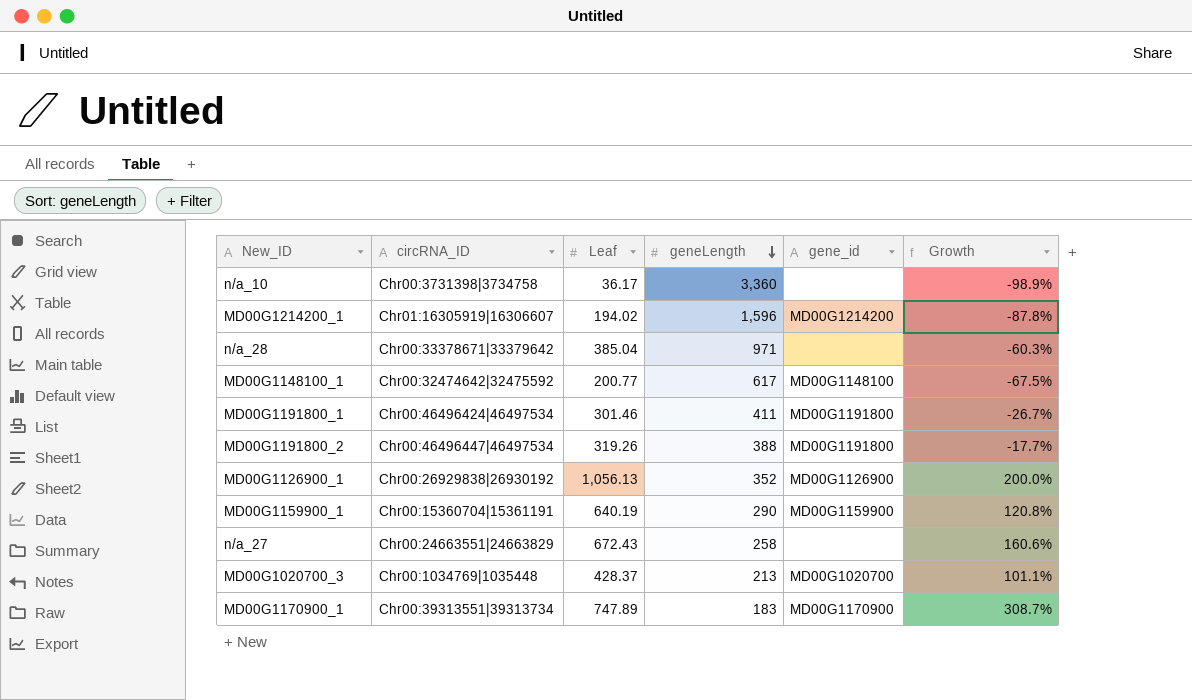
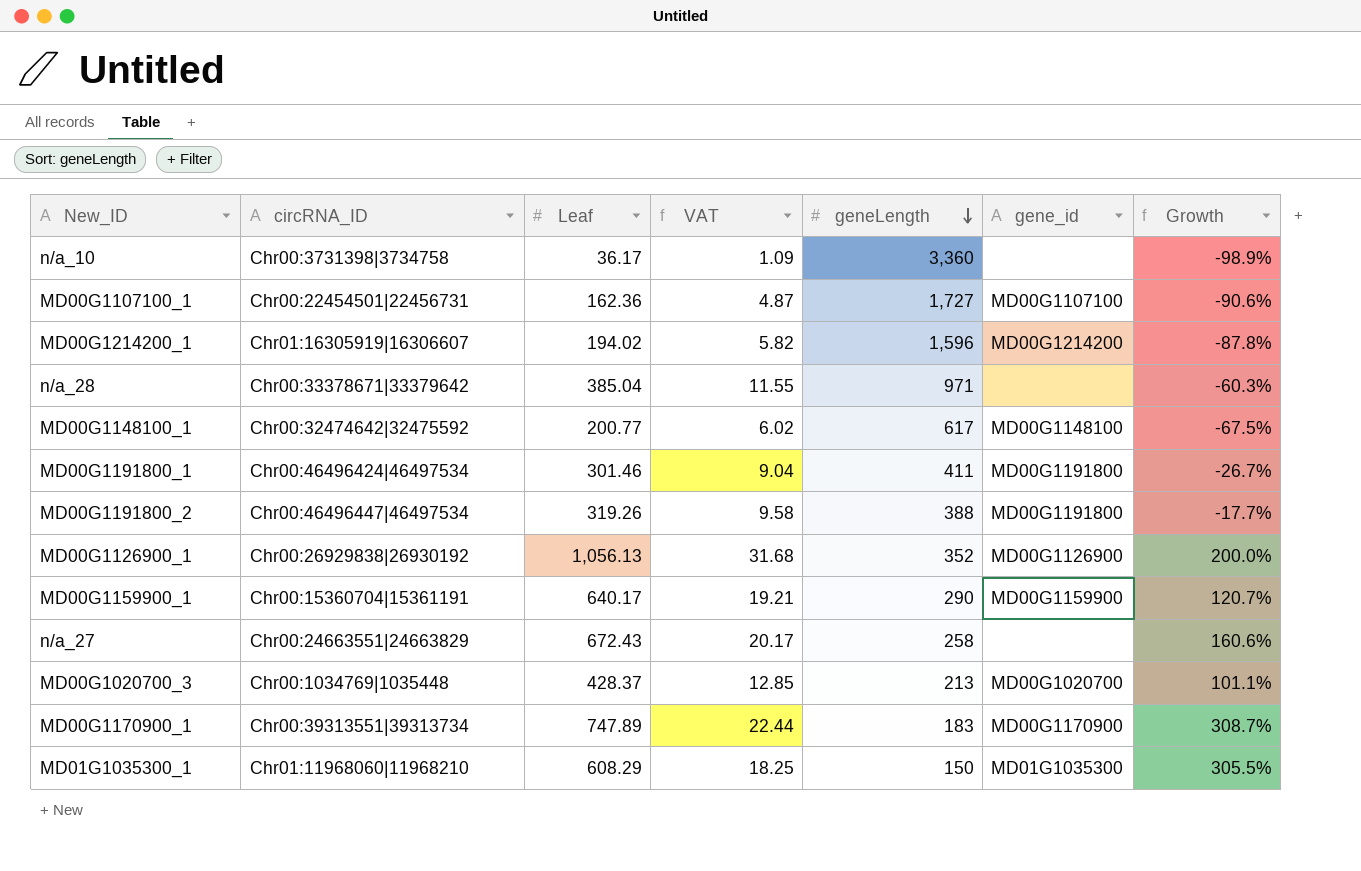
column VAT | formula: none -> [Leaf] * 0.03
row MD00G1107100_1: none -> Chr00:22454501|22456731 | 162.36 | 4.87 | 1,727 | MD00G1107100 | -90.6%
MD00G1159900_1 | Leaf: 640.19 -> 640.17
MD00G1159900_1 | Growth: 120.8% -> 120.7%
row MD01G1035300_1: none -> Chr01:11968060|11968210 | 608.29 | 18.25 | 150 | MD01G1035300 | 305.5%

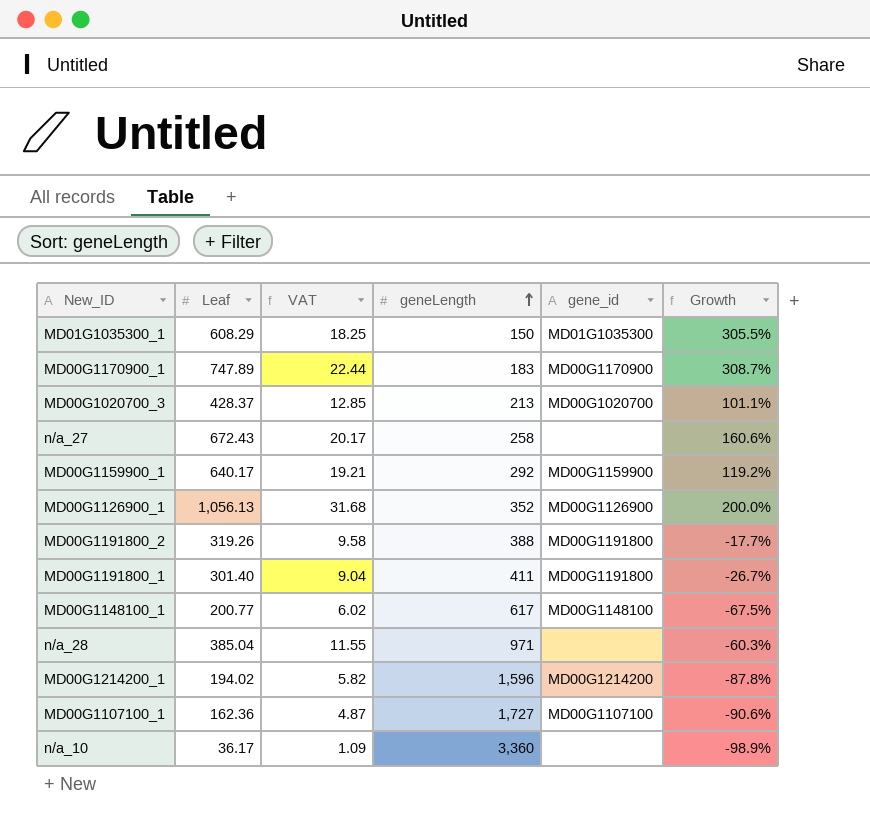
row order: geneLength descending -> geneLength ascending
column circRNA_ID | position: 2 -> none
MD00G1159900_1 | geneLength: 290 -> 292
MD00G1159900_1 | Growth: 120.7% -> 119.2%
MD00G1191800_1 | Leaf: 301.46 -> 301.40

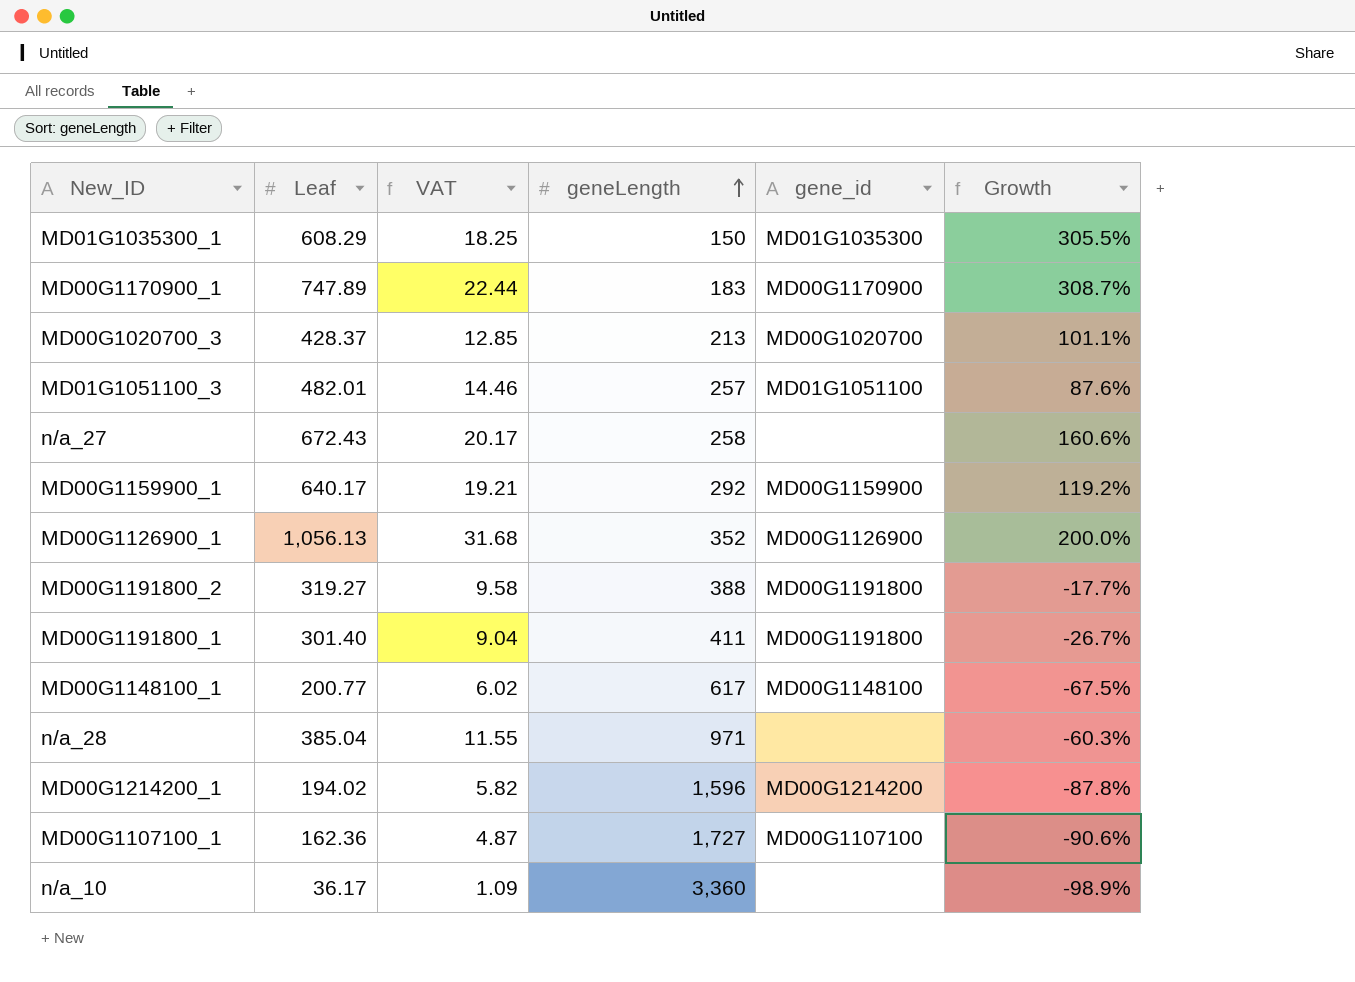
row MD01G1051100_3: none -> 482.01 | 14.46 | 257 | MD01G1051100 | 87.6%
MD00G1191800_2 | Leaf: 319.26 -> 319.27

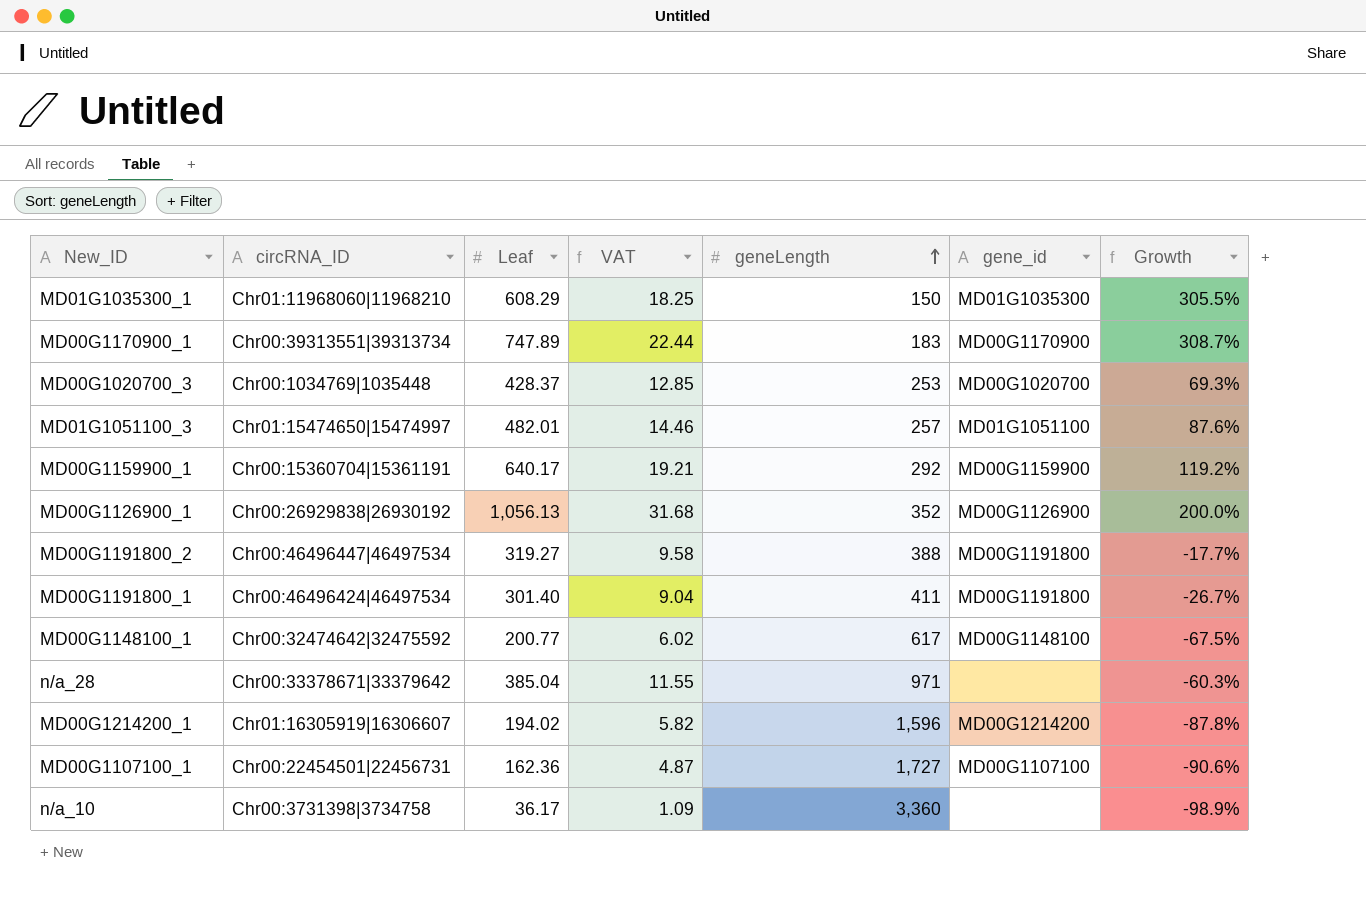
column circRNA_ID | position: none -> 2
row n/a_27: 672.43 | 20.17 | 258 | none | 160.6% -> none
MD00G1020700_3 | geneLength: 213 -> 253
MD00G1020700_3 | Growth: 101.1% -> 69.3%

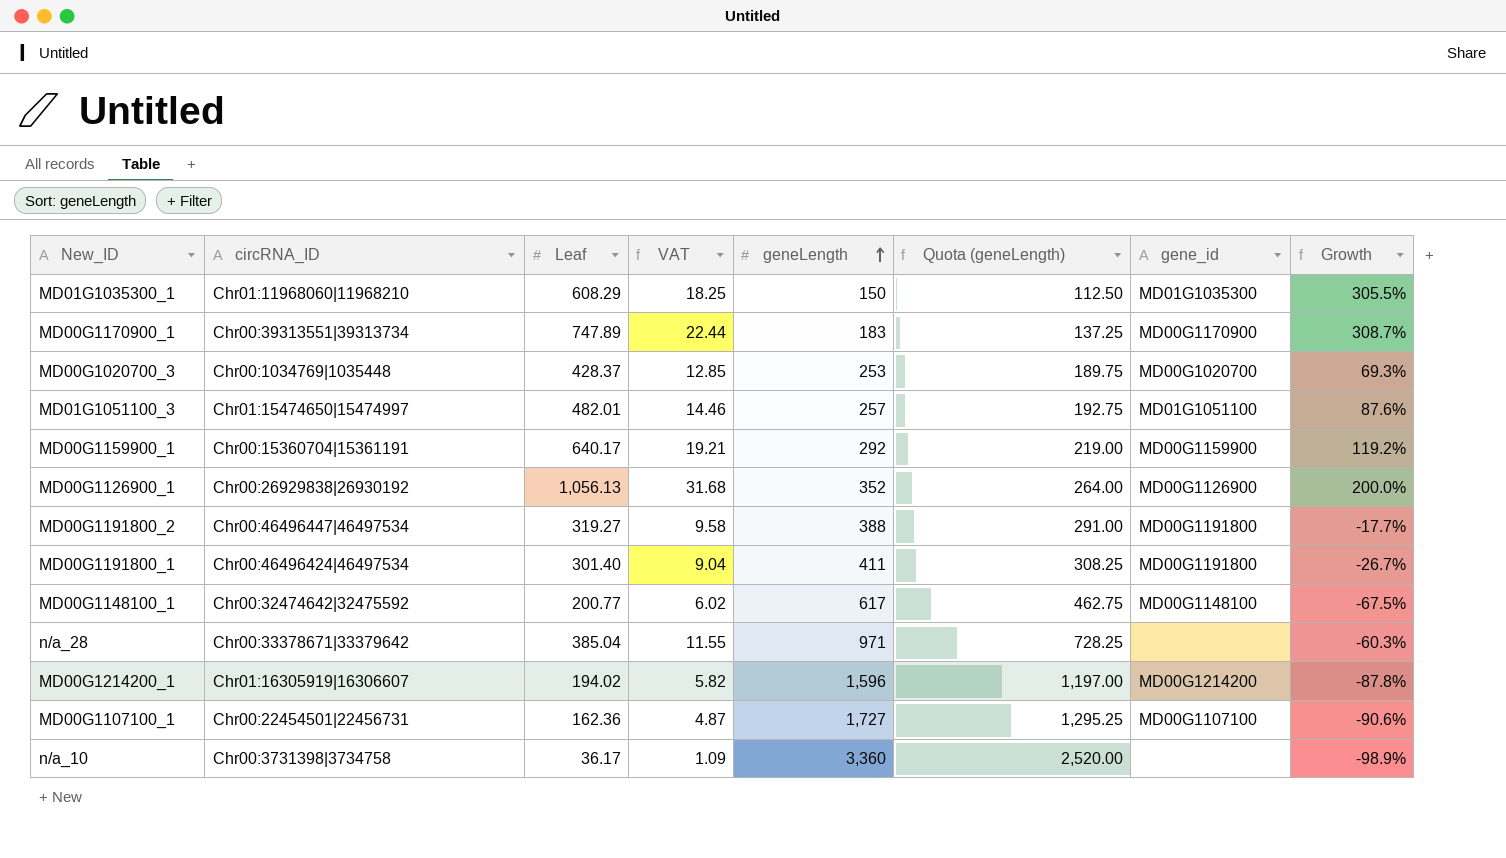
column Quota (geneLength) | formula: none -> [geneLength] * 0.75

